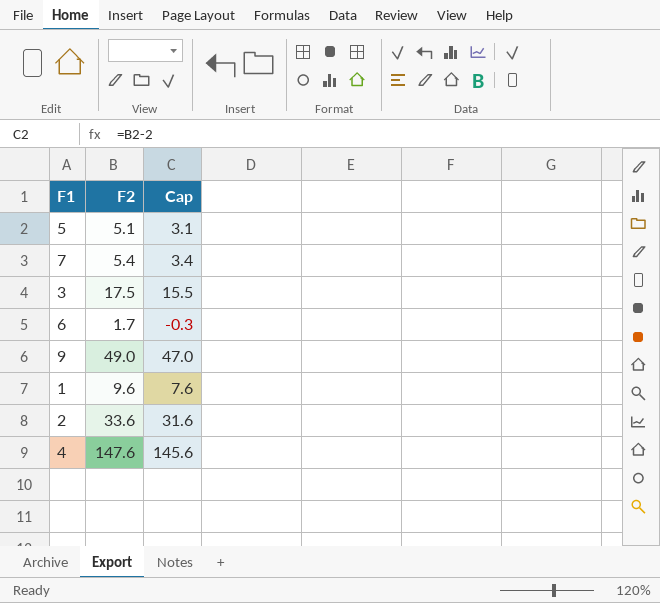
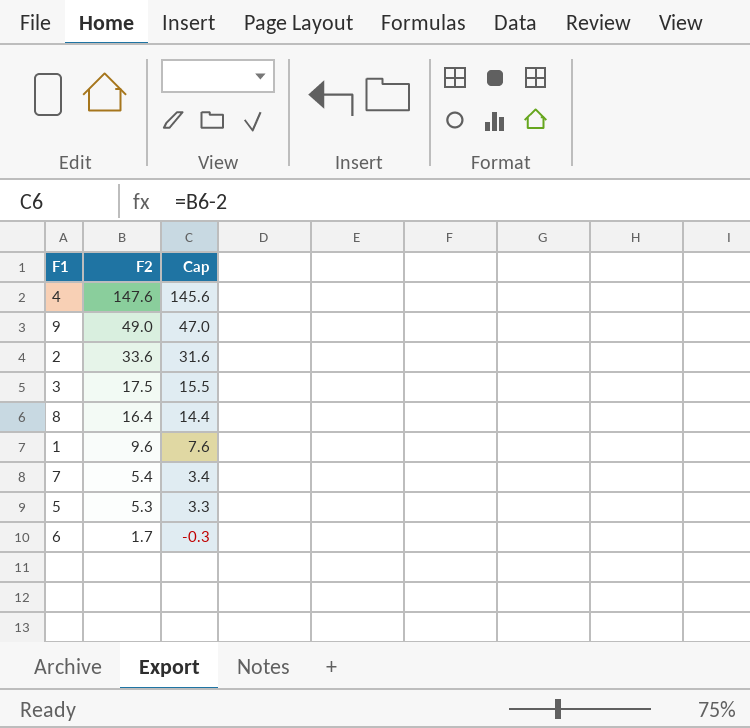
row order: none -> F2 descending
row 8: none -> 16.4 | 14.4
5 | F2: 5.1 -> 5.3
5 | Cap: 3.1 -> 3.3

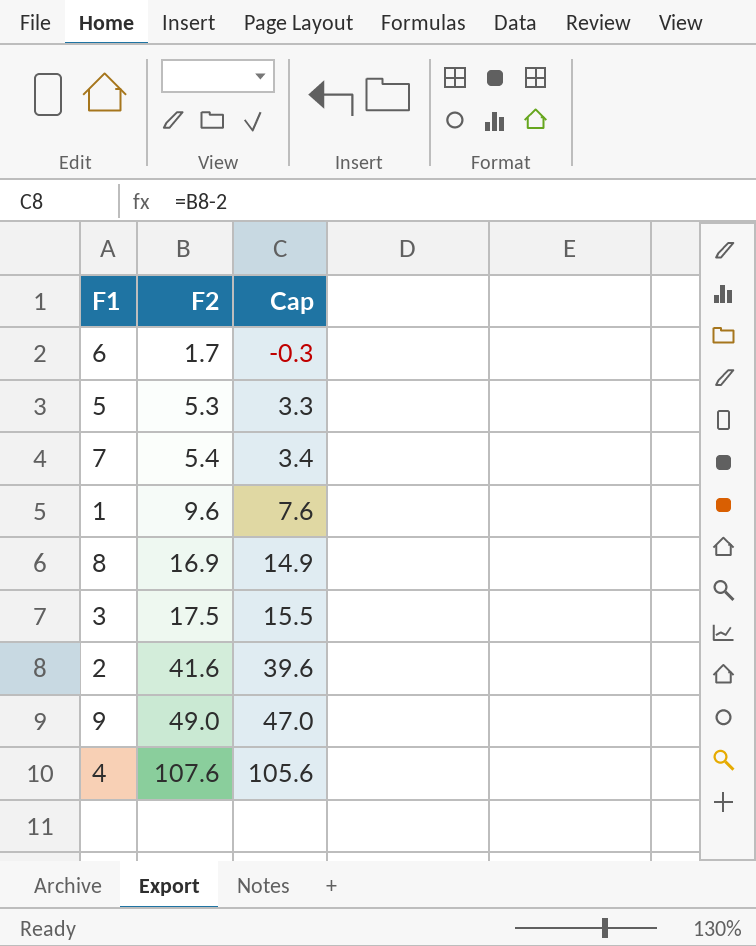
row order: F2 descending -> F2 ascending
8 | F2: 16.4 -> 16.9
8 | Cap: 14.4 -> 14.9
2 | F2: 33.6 -> 41.6
2 | Cap: 31.6 -> 39.6
4 | F2: 147.6 -> 107.6
4 | Cap: 145.6 -> 105.6

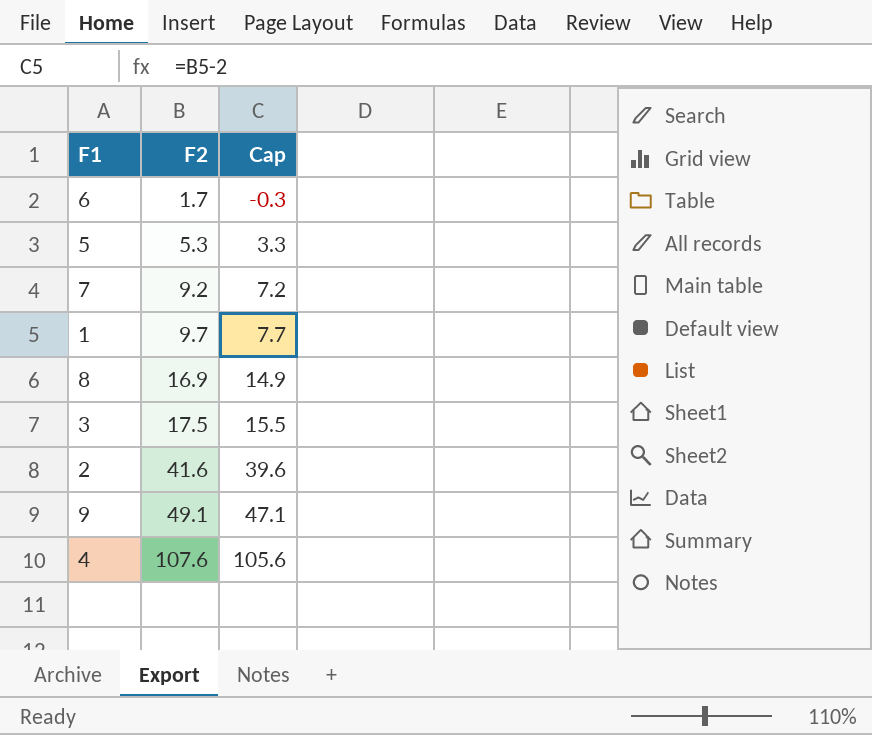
7 | F2: 5.4 -> 9.2
7 | Cap: 3.4 -> 7.2
1 | F2: 9.6 -> 9.7
1 | Cap: 7.6 -> 7.7
9 | F2: 49.0 -> 49.1
9 | Cap: 47.0 -> 47.1

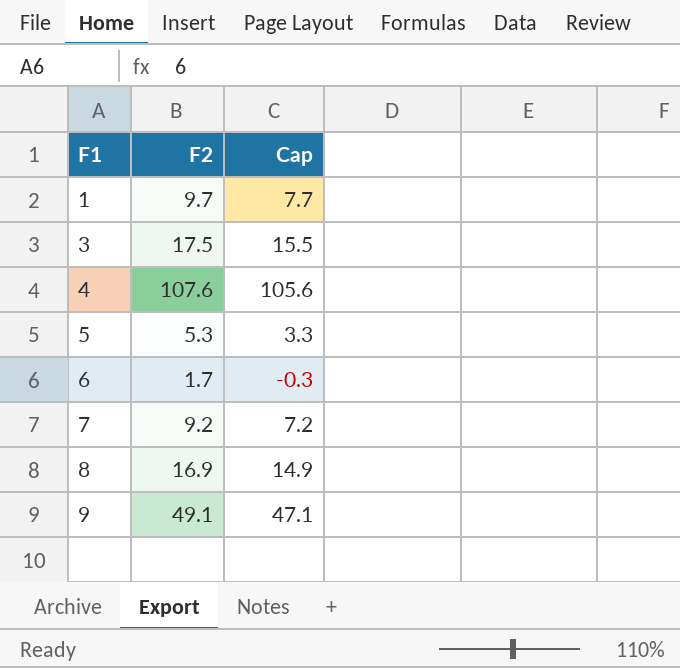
row order: F2 ascending -> F1 ascending
row 2: 41.6 | 39.6 -> none

